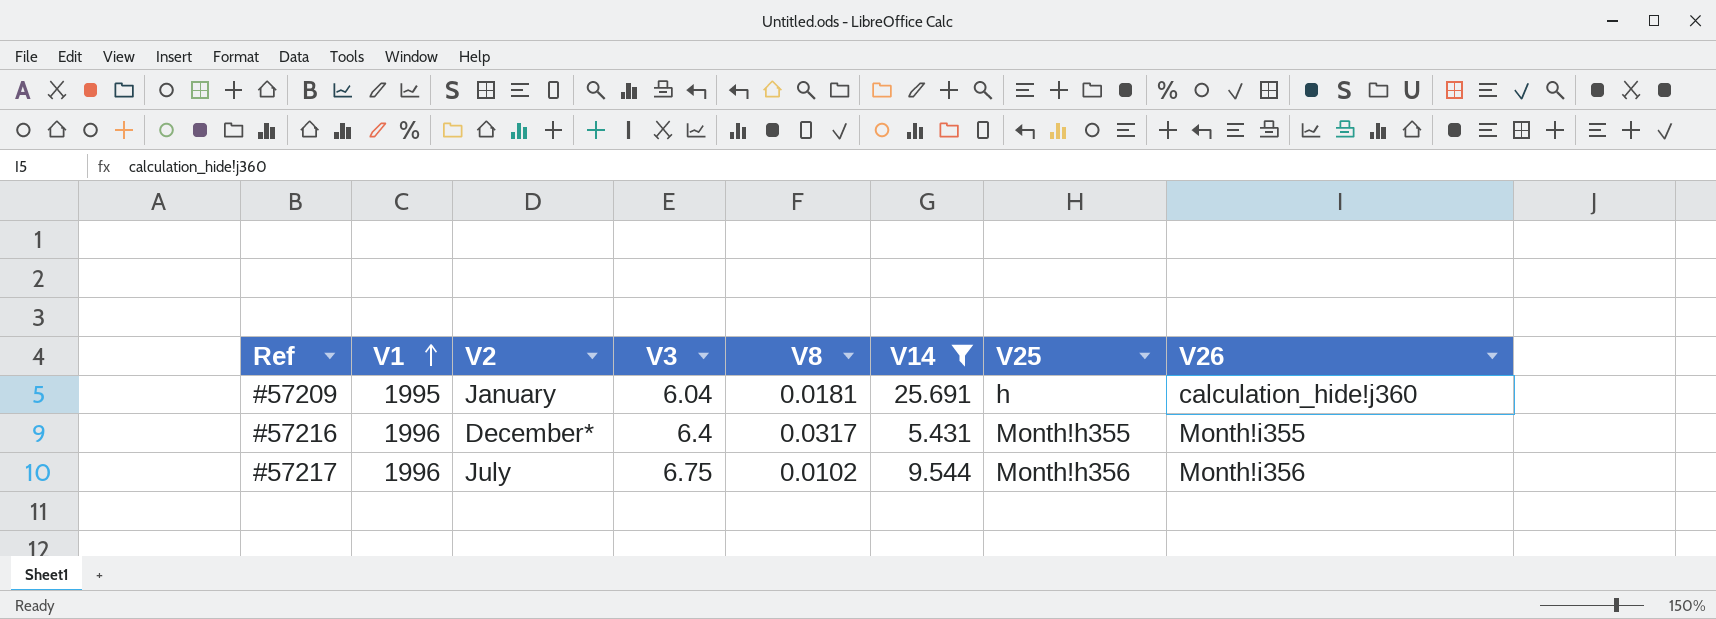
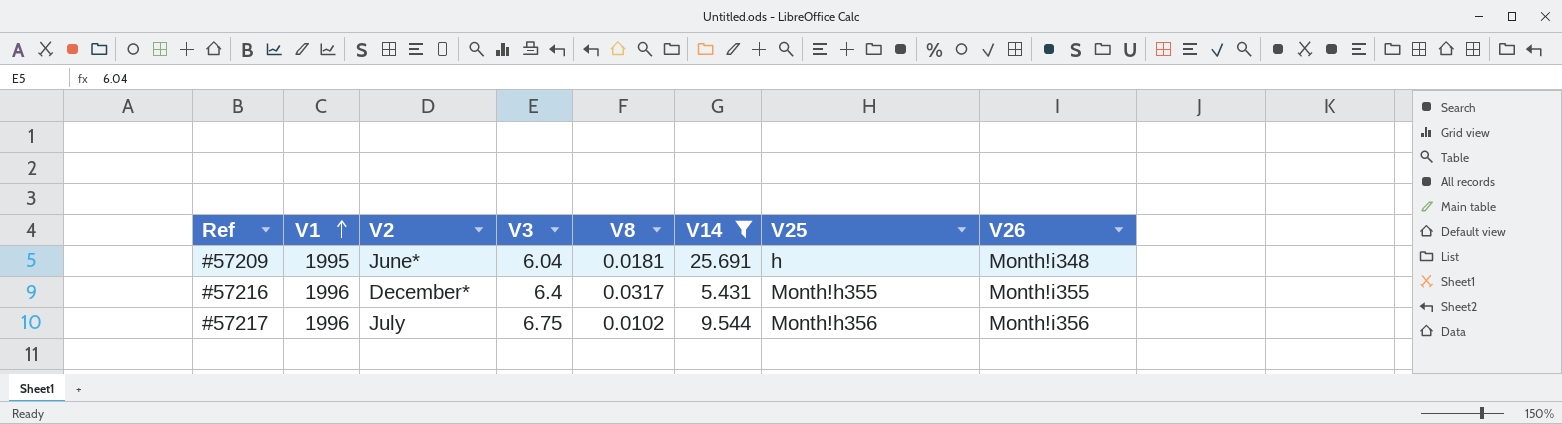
#57209 | V2: January -> June*
#57209 | V26: calculation_hide!j360 -> Month!i348

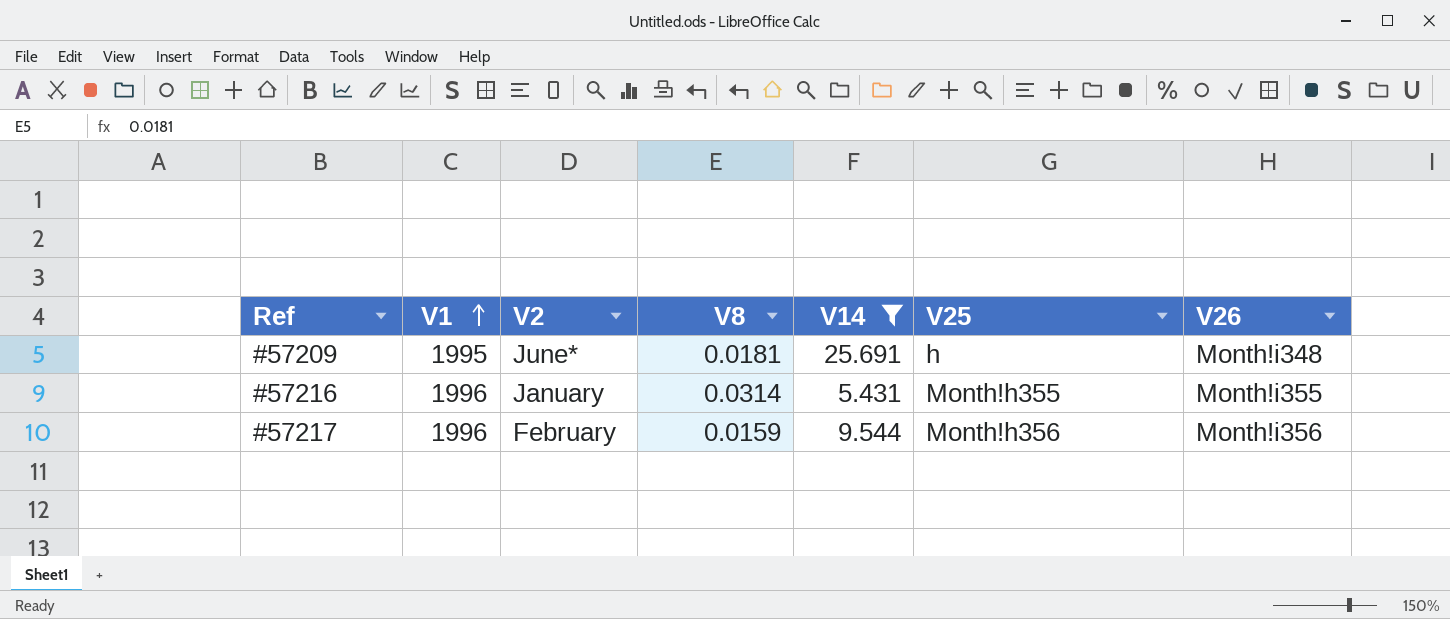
column V3 | position: 4 -> none
#57216 | V2: December* -> January
#57216 | V8: 0.0317 -> 0.0314
#57217 | V2: July -> February
#57217 | V8: 0.0102 -> 0.0159

